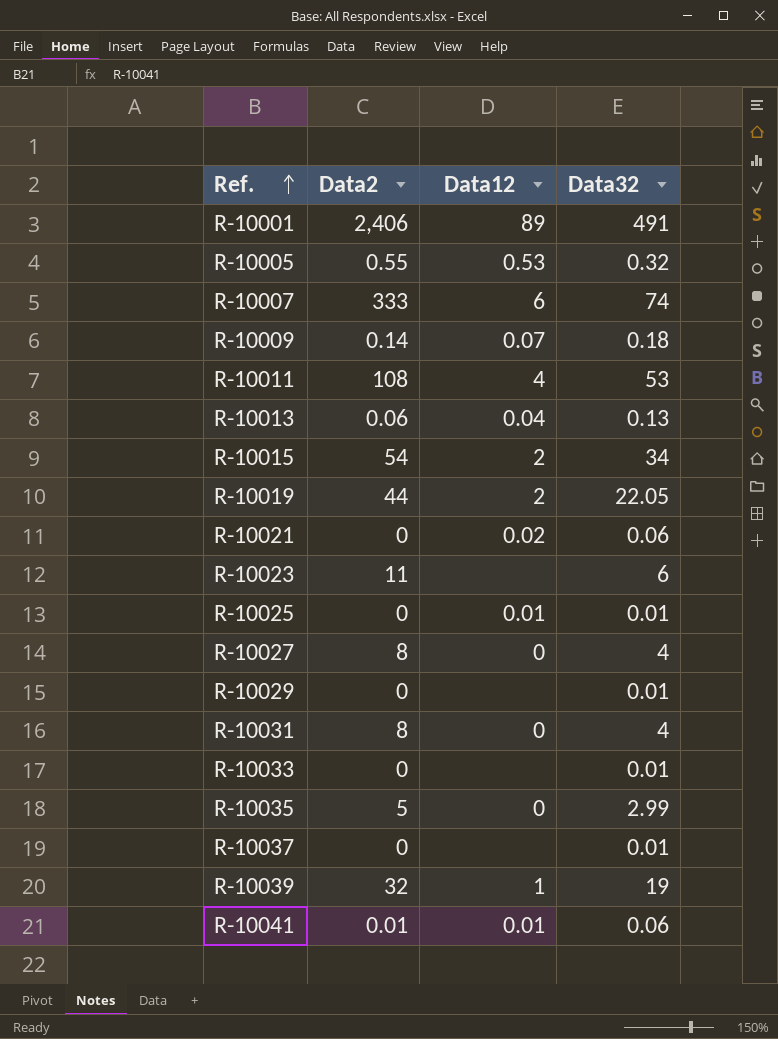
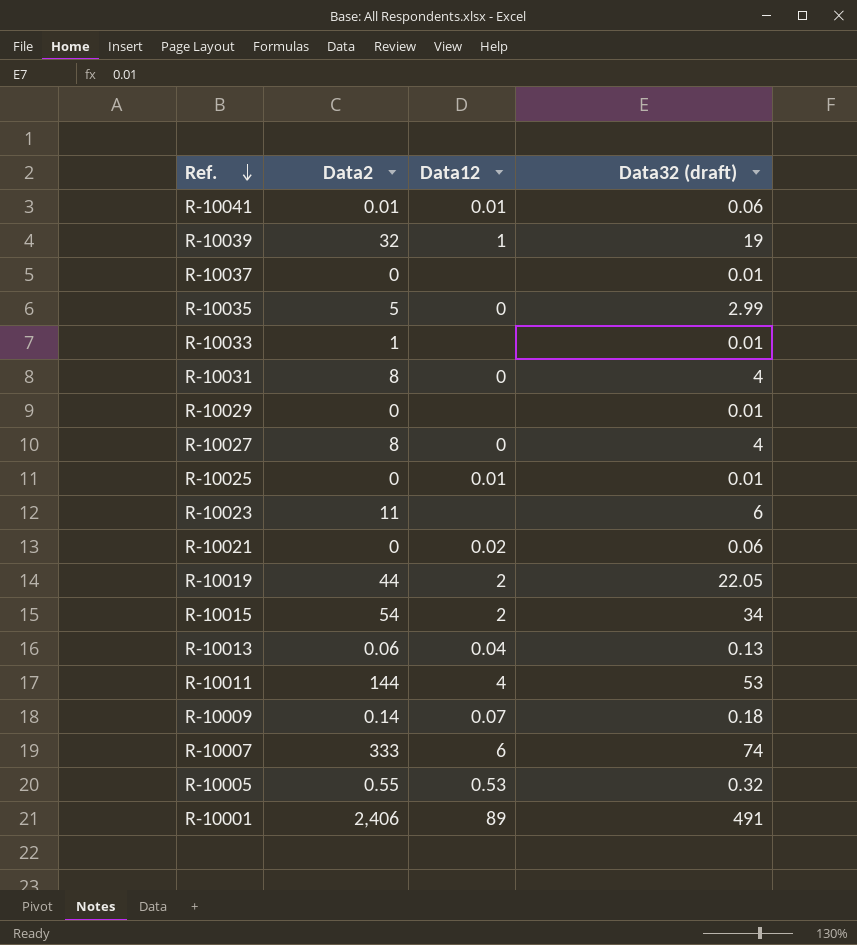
row order: Ref. ascending -> Ref. descending
column name: Data32 -> Data32 (draft)
R-10033 | Data2: 0 -> 1
R-10011 | Data2: 108 -> 144

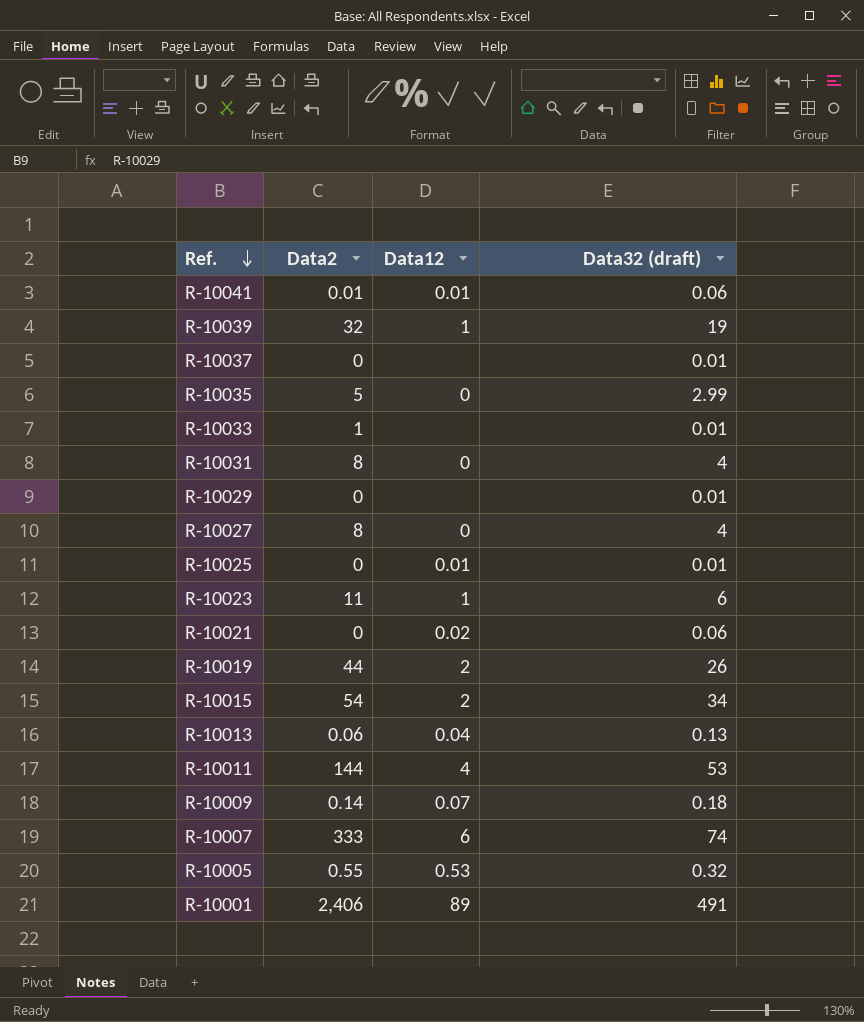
R-10023 | Data12: none -> 1
R-10019 | Data32 (draft): 22.05 -> 26

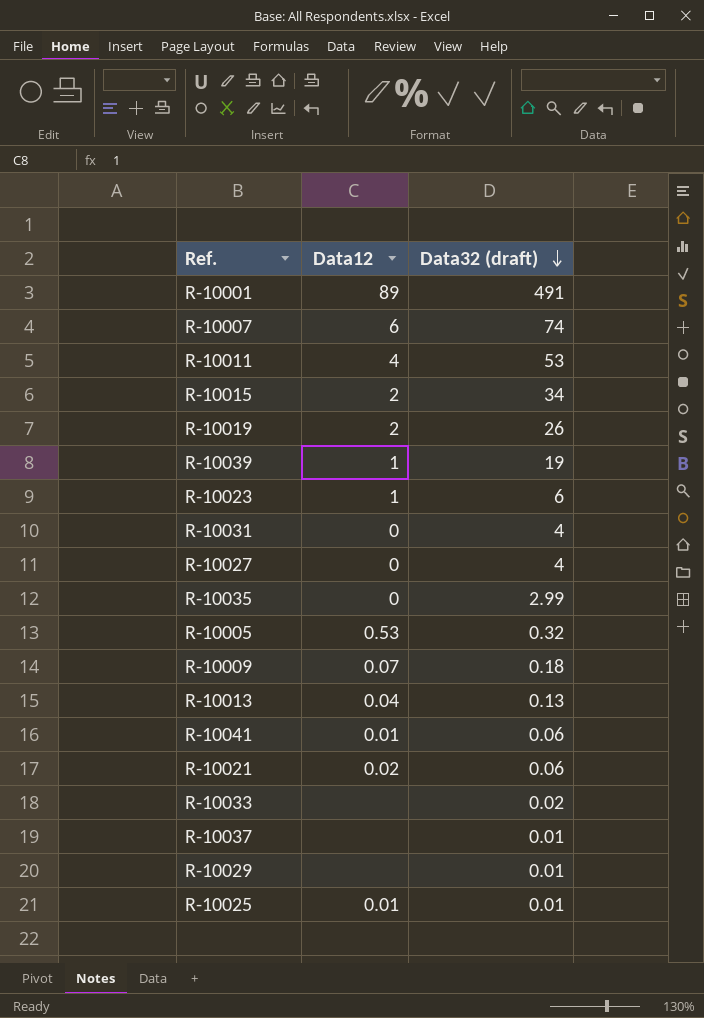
row order: Ref. descending -> Data32 (draft) descending
column Data2 | position: 2 -> none
R-10033 | Data32 (draft): 0.01 -> 0.02

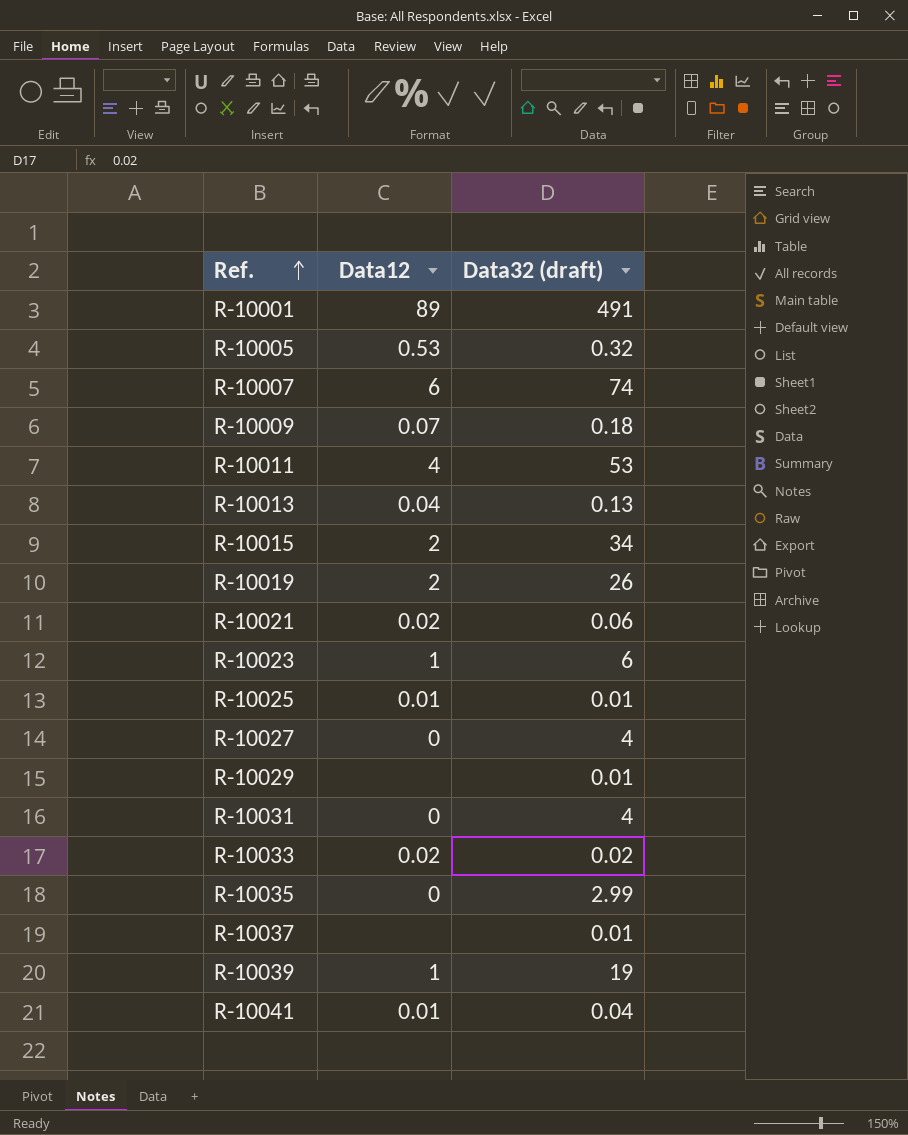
row order: Data32 (draft) descending -> Ref. ascending
R-10033 | Data12: none -> 0.02
R-10041 | Data32 (draft): 0.06 -> 0.04

